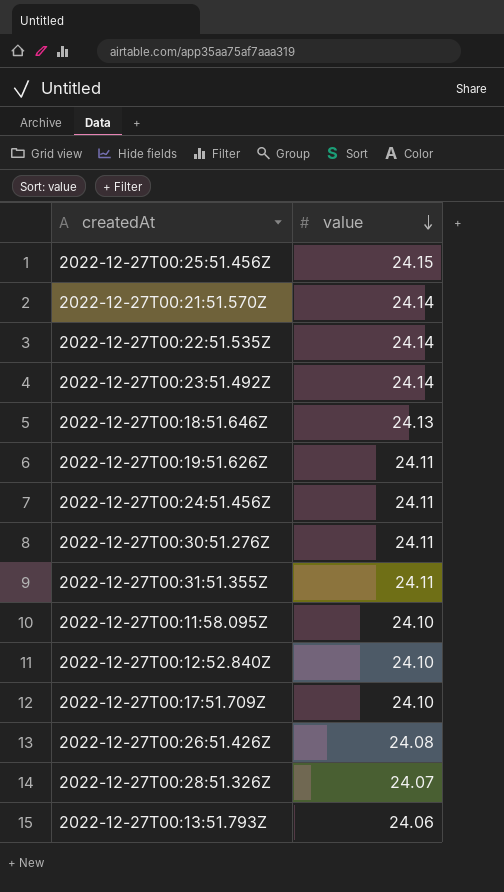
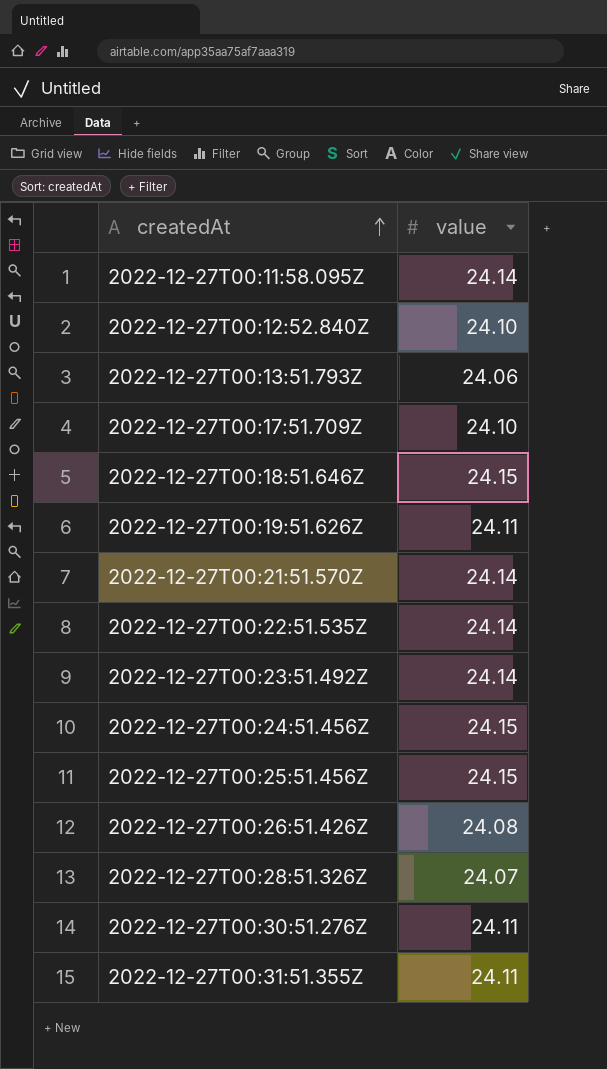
row order: value descending -> createdAt ascending
2022-12-27T00:11:58.095Z | value: 24.10 -> 24.14
2022-12-27T00:18:51.646Z | value: 24.13 -> 24.15
2022-12-27T00:24:51.456Z | value: 24.11 -> 24.15

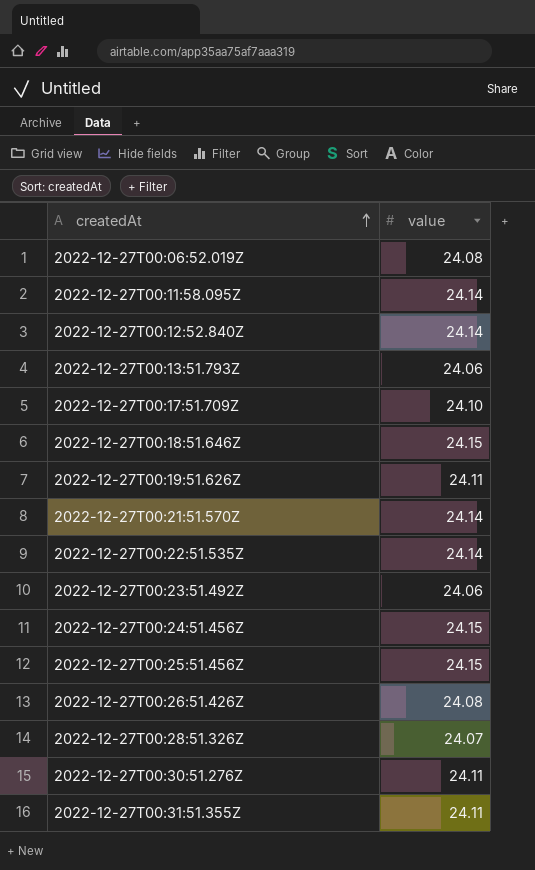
row 2022-12-27T00:06:52.019Z: none -> 24.08
2022-12-27T00:12:52.840Z | value: 24.10 -> 24.14
2022-12-27T00:23:51.492Z | value: 24.14 -> 24.06

